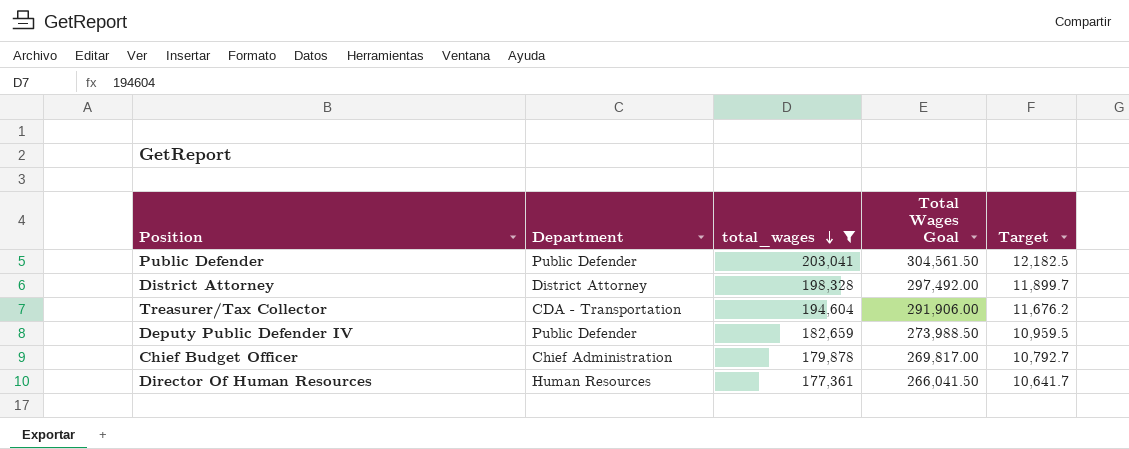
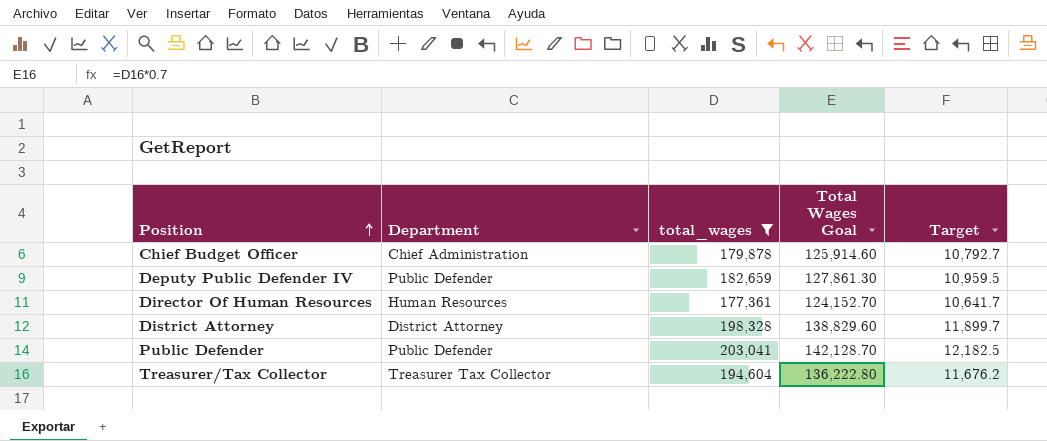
row order: total_wages descending -> Position ascending
column Total Wages Goal | formula: [total_wages] * 1.5 -> [total_wages] * 0.7
Treasurer/Tax Collector | Department: CDA - Transportation -> Treasurer Tax Collector

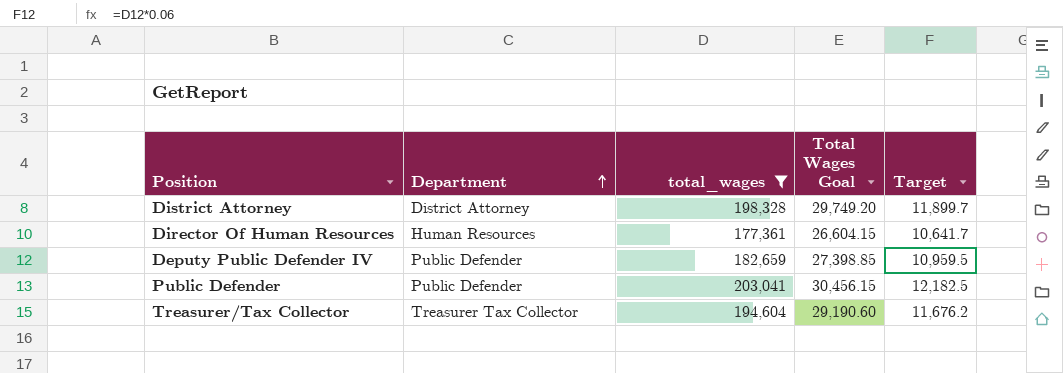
row order: Position ascending -> Department ascending
column Total Wages Goal | formula: [total_wages] * 0.7 -> [total_wages] * 0.15
row Chief Budget Officer: Chief Administration | 179,878 | 125,914.60 | 10,792.7 -> none

